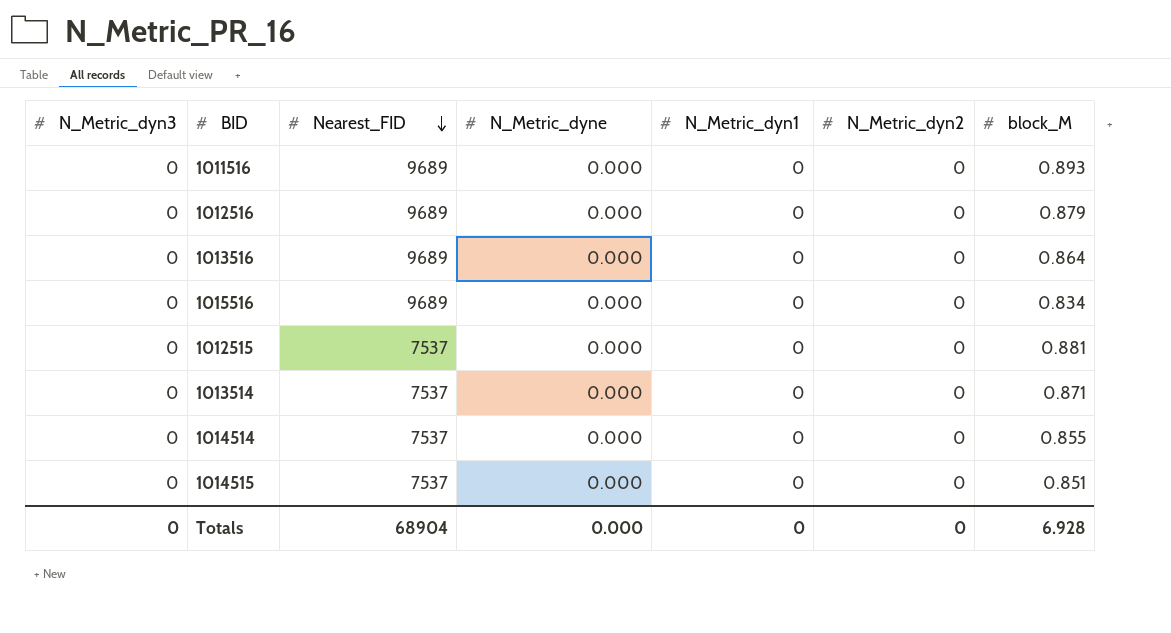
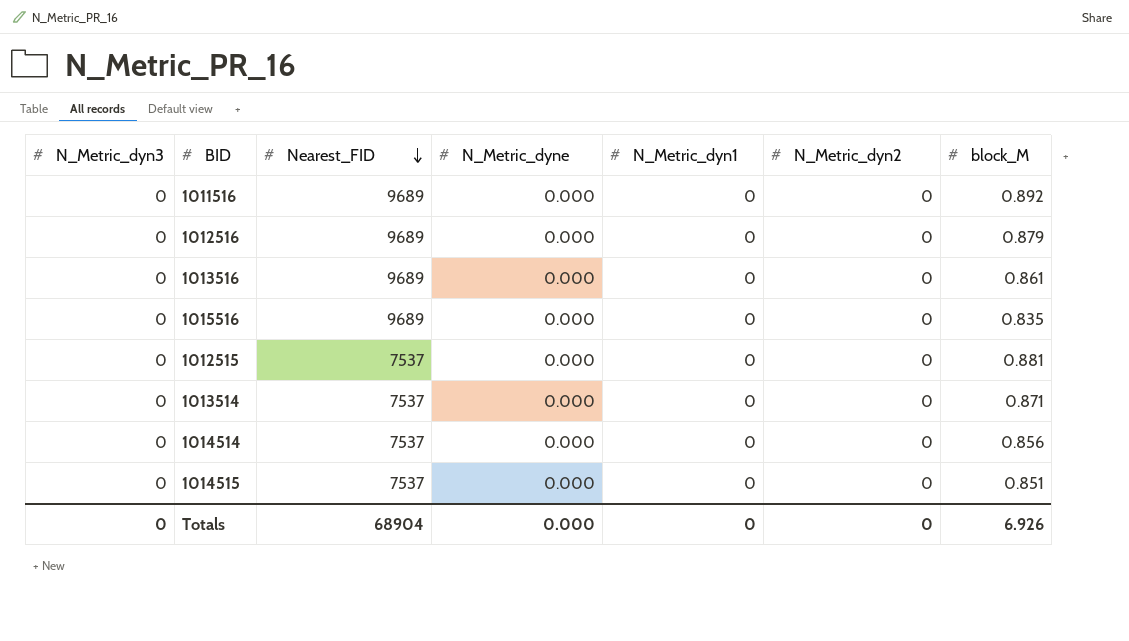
1011516 | block_M: 0.893 -> 0.892
1013516 | block_M: 0.864 -> 0.861
1015516 | block_M: 0.834 -> 0.835
1014514 | block_M: 0.855 -> 0.856
Totals | block_M: 6.928 -> 6.926

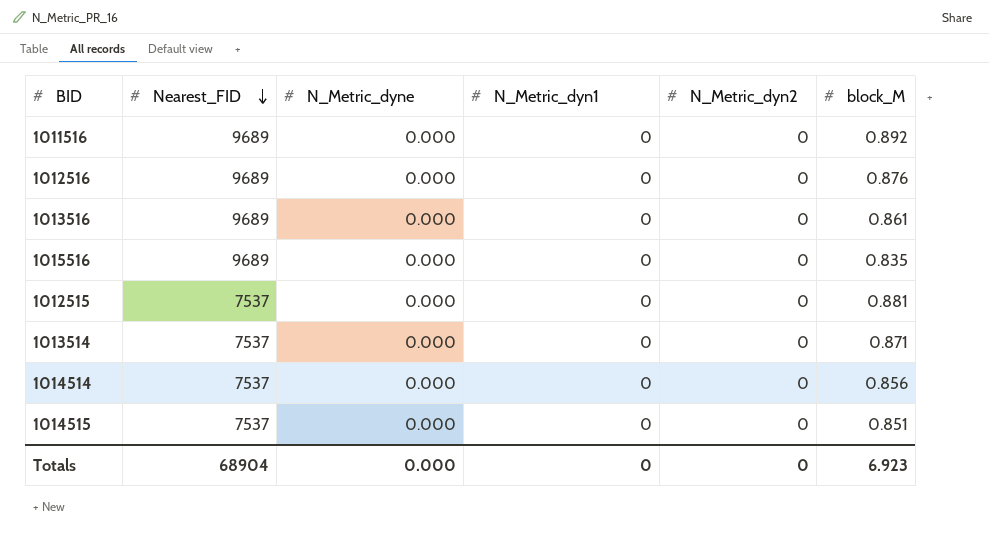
column N_Metric_dyn3 | position: 1 -> none
1012516 | block_M: 0.879 -> 0.876
Totals | block_M: 6.926 -> 6.923

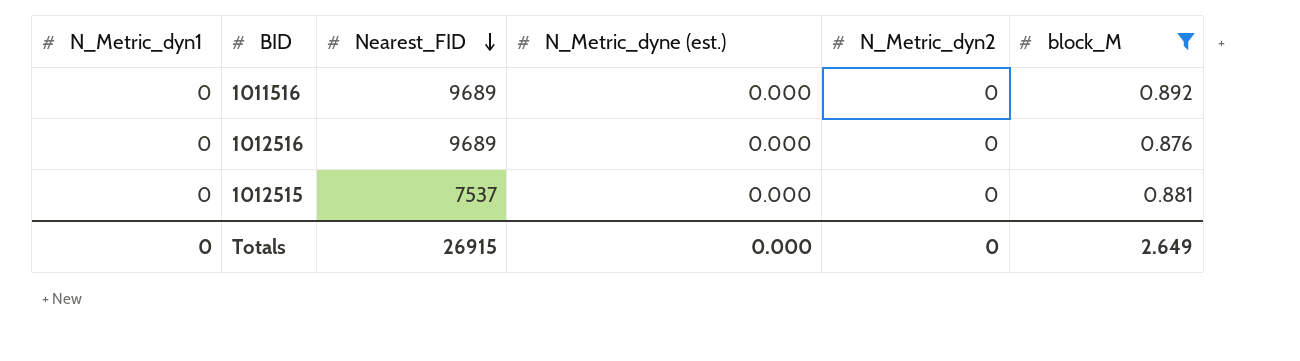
filter: none -> block_M >= 0.876
column N_Metric_dyn1 | position: 4 -> 1
column name: N_Metric_dyne -> N_Metric_dyne (est.)
Totals | Nearest_FID: 68904 -> 26915
Totals | block_M: 6.923 -> 2.649

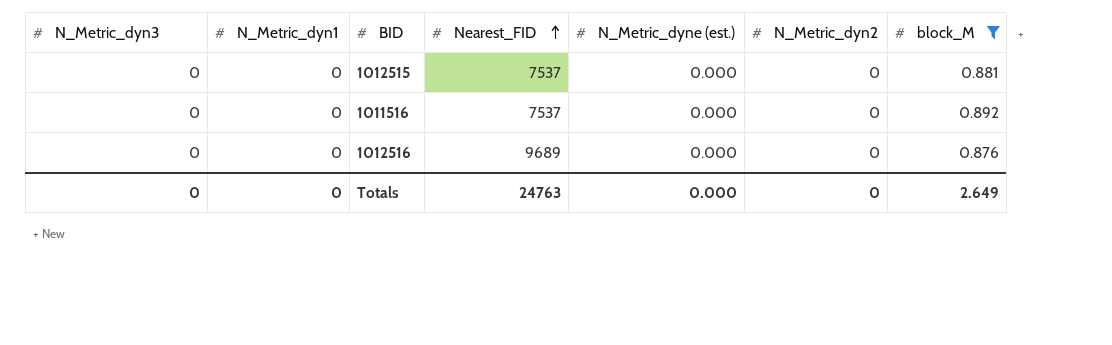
row order: Nearest_FID descending -> Nearest_FID ascending
column N_Metric_dyn3 | position: none -> 1
1011516 | Nearest_FID: 9689 -> 7537
Totals | Nearest_FID: 26915 -> 24763

